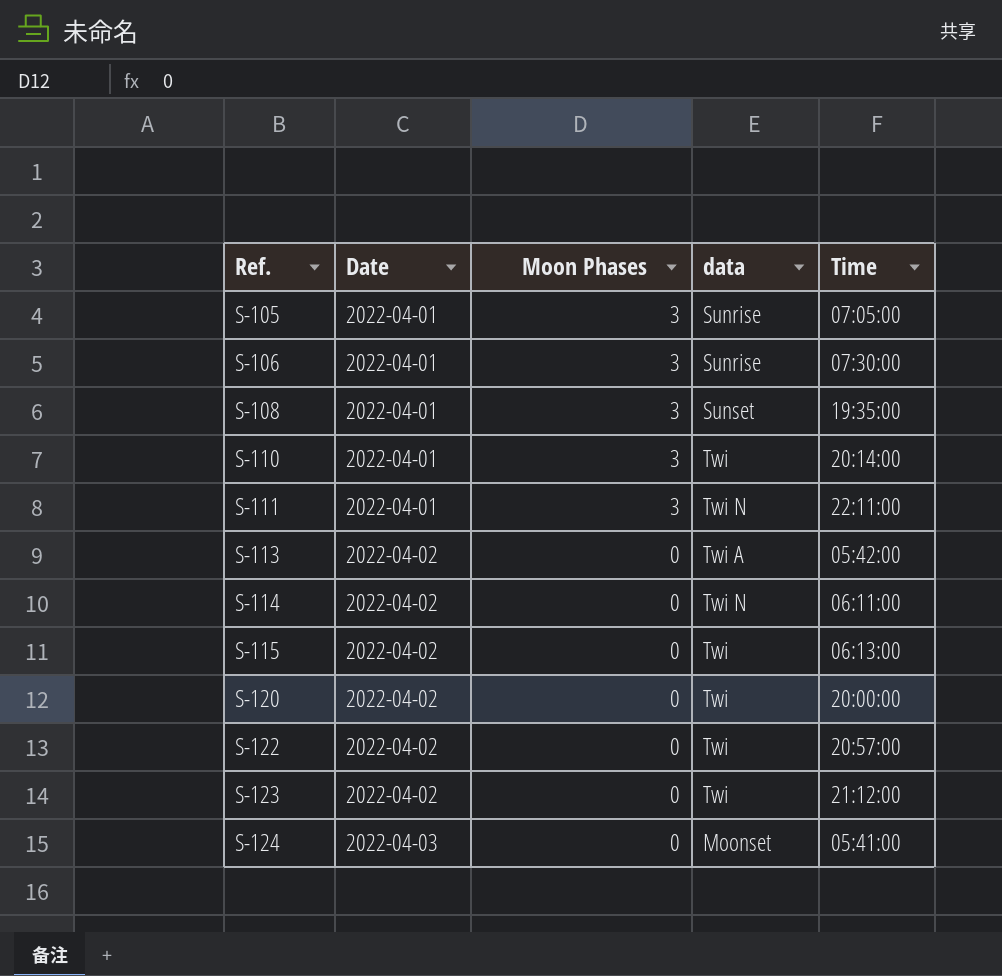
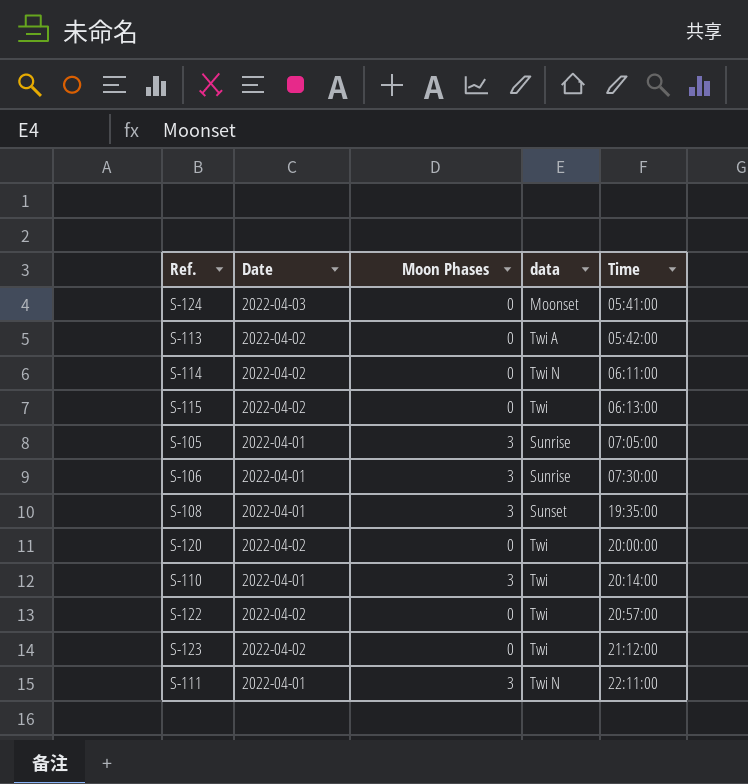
row order: Ref. ascending -> Time ascending

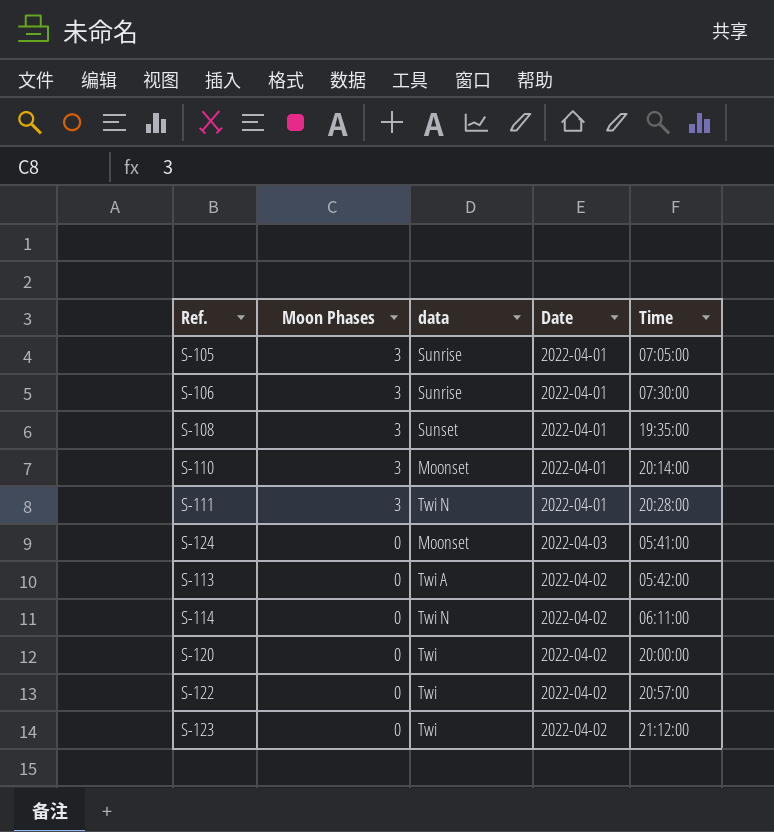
row order: Time ascending -> Moon Phases descending
column Date | position: 2 -> 4
row S-115: 2022-04-02 | 0 | Twi | 06:13:00 -> none
S-110 | data: Twi -> Moonset
S-111 | Time: 22:11:00 -> 20:28:00

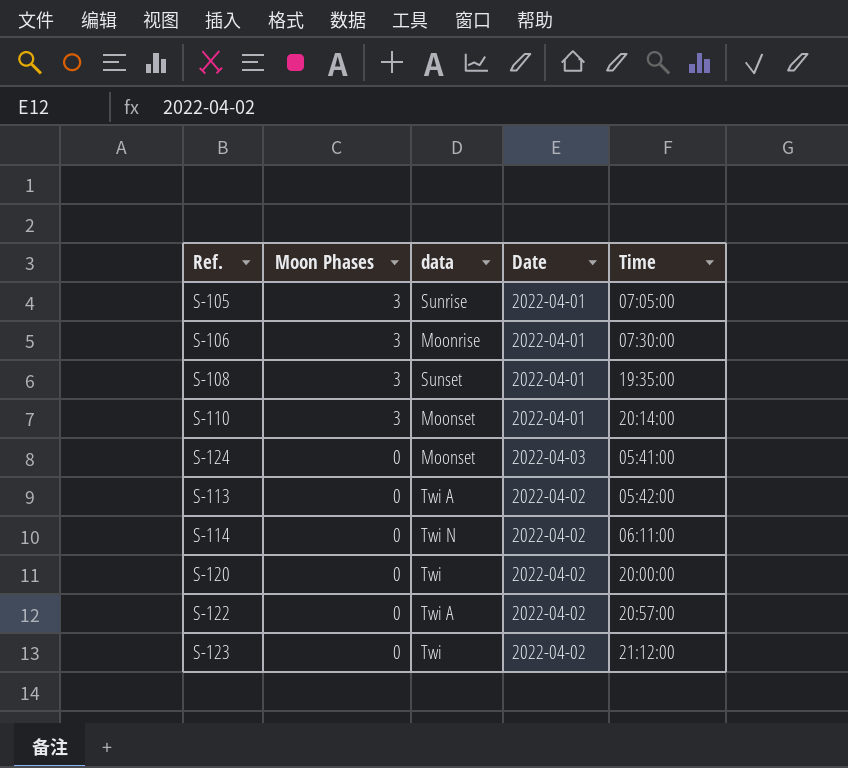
row S-111: 3 | Twi N | 2022-04-01 | 20:28:00 -> none
S-106 | data: Sunrise -> Moonrise
S-122 | data: Twi -> Twi A

